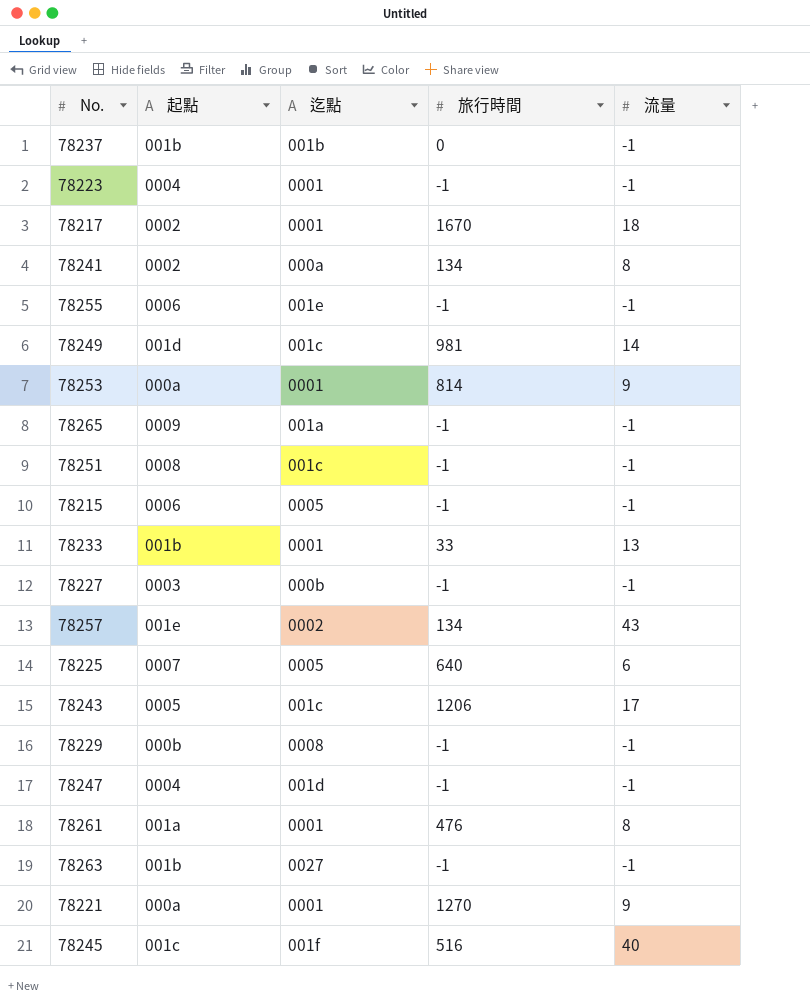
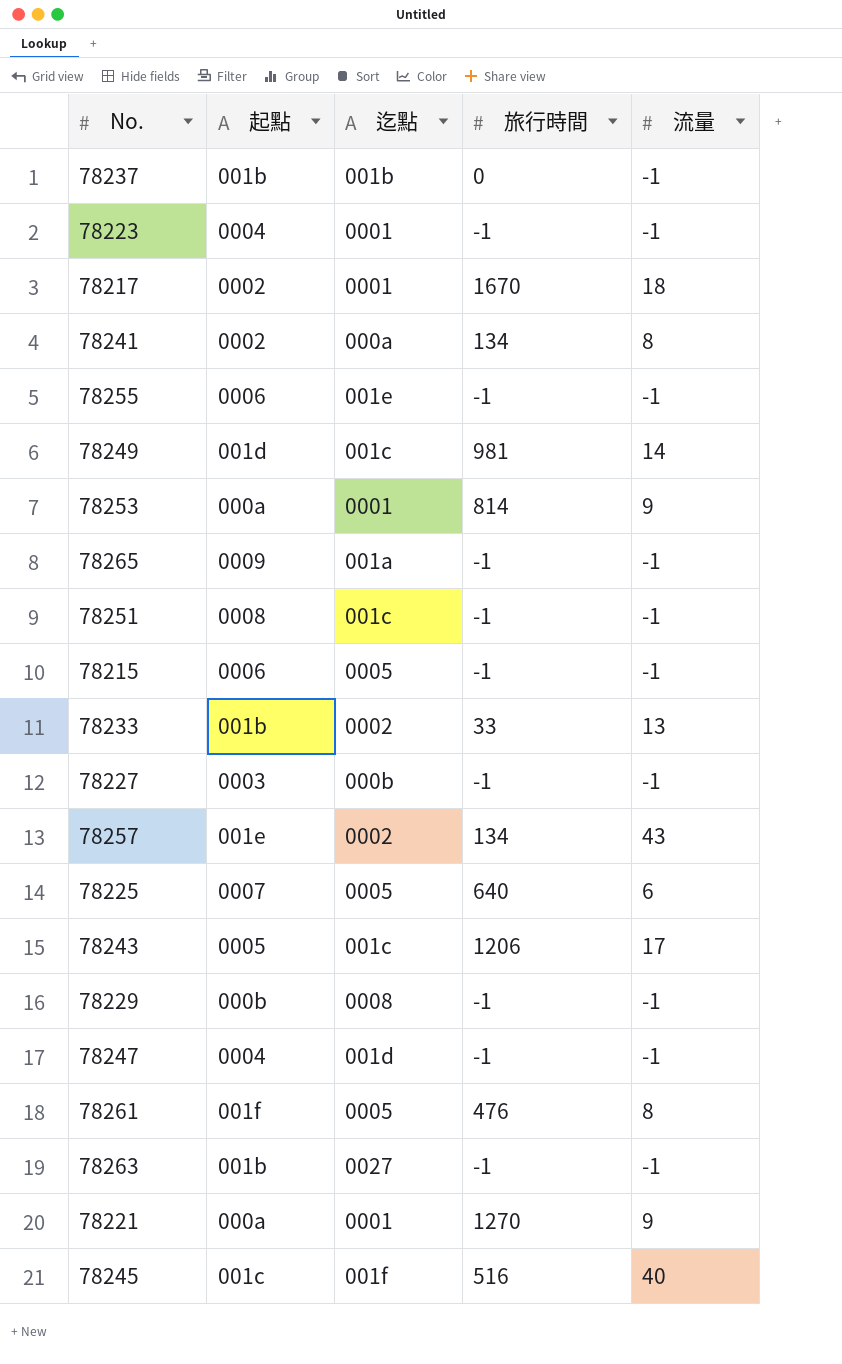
78233 | 迄點: 0001 -> 0002
78261 | 起點: 001a -> 001f
78261 | 迄點: 0001 -> 0005

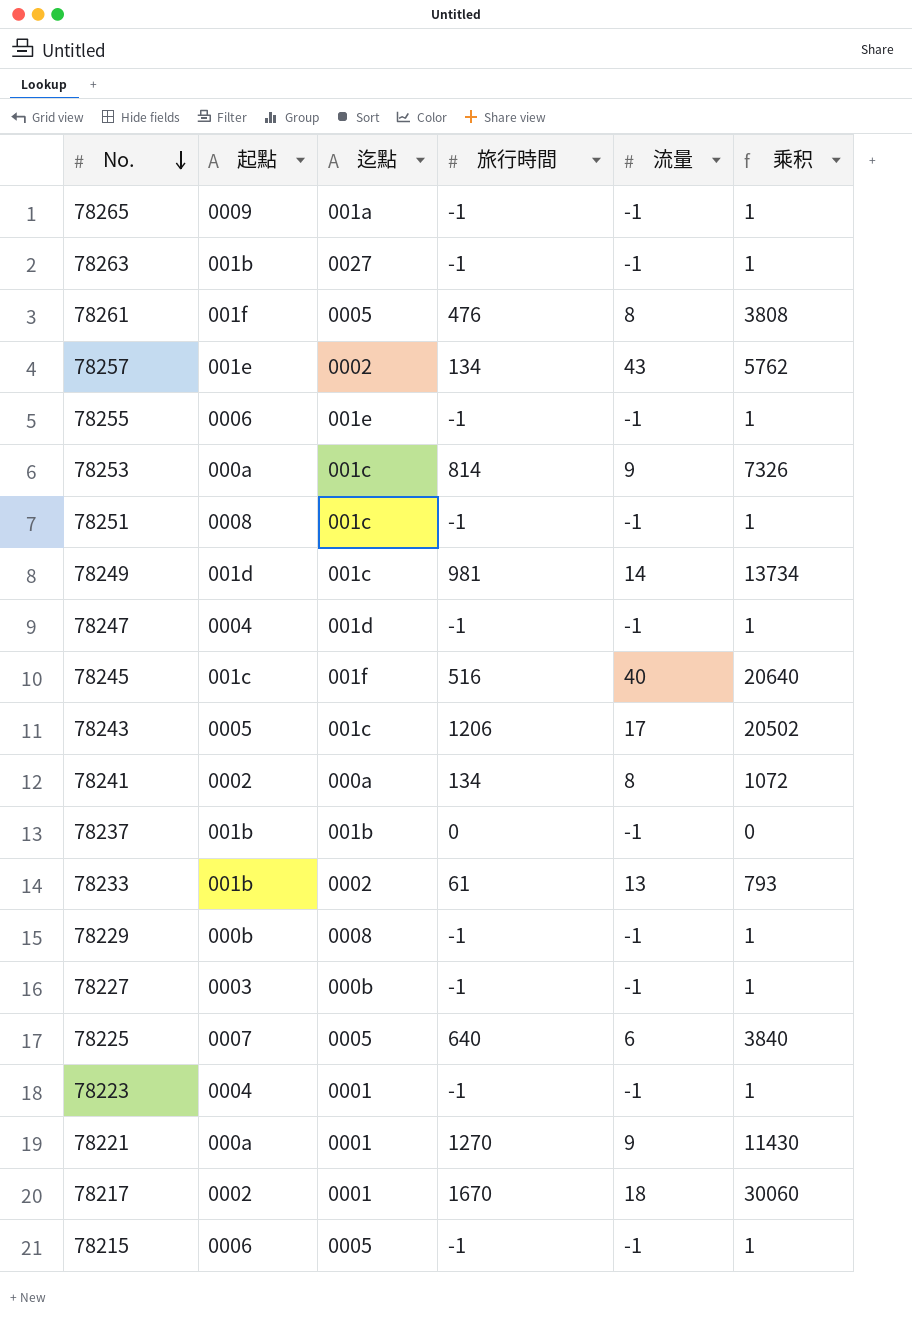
row order: none -> No. descending
column 乘积 | formula: none -> [旅行時間] * [流量]
78253 | 迄點: 0001 -> 001c
78233 | 旅行時間: 33 -> 61

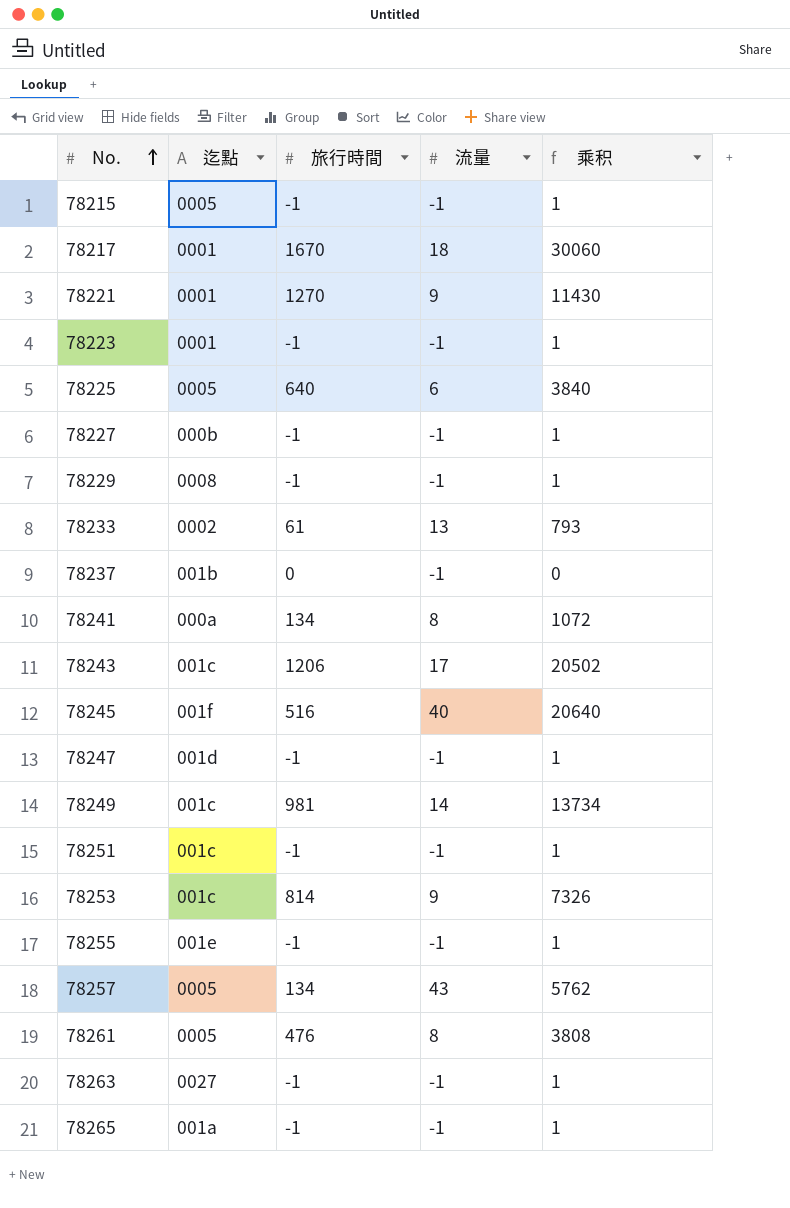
row order: No. descending -> No. ascending
column 起點 | position: 2 -> none
78257 | 迄點: 0002 -> 0005

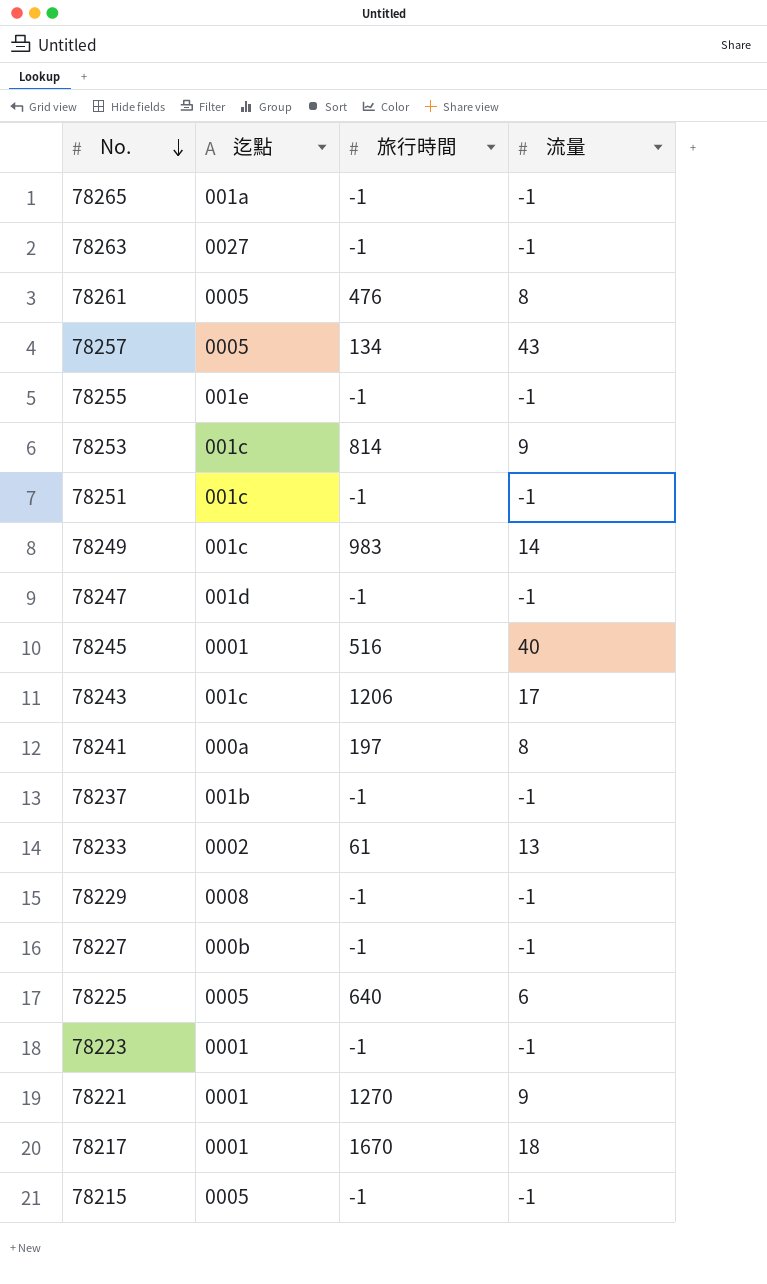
row order: No. ascending -> No. descending
column 乘积 | formula: [旅行時間] * [流量] -> none
78249 | 旅行時間: 981 -> 983
78245 | 迄點: 001f -> 0001
78241 | 旅行時間: 134 -> 197
78237 | 旅行時間: 0 -> -1

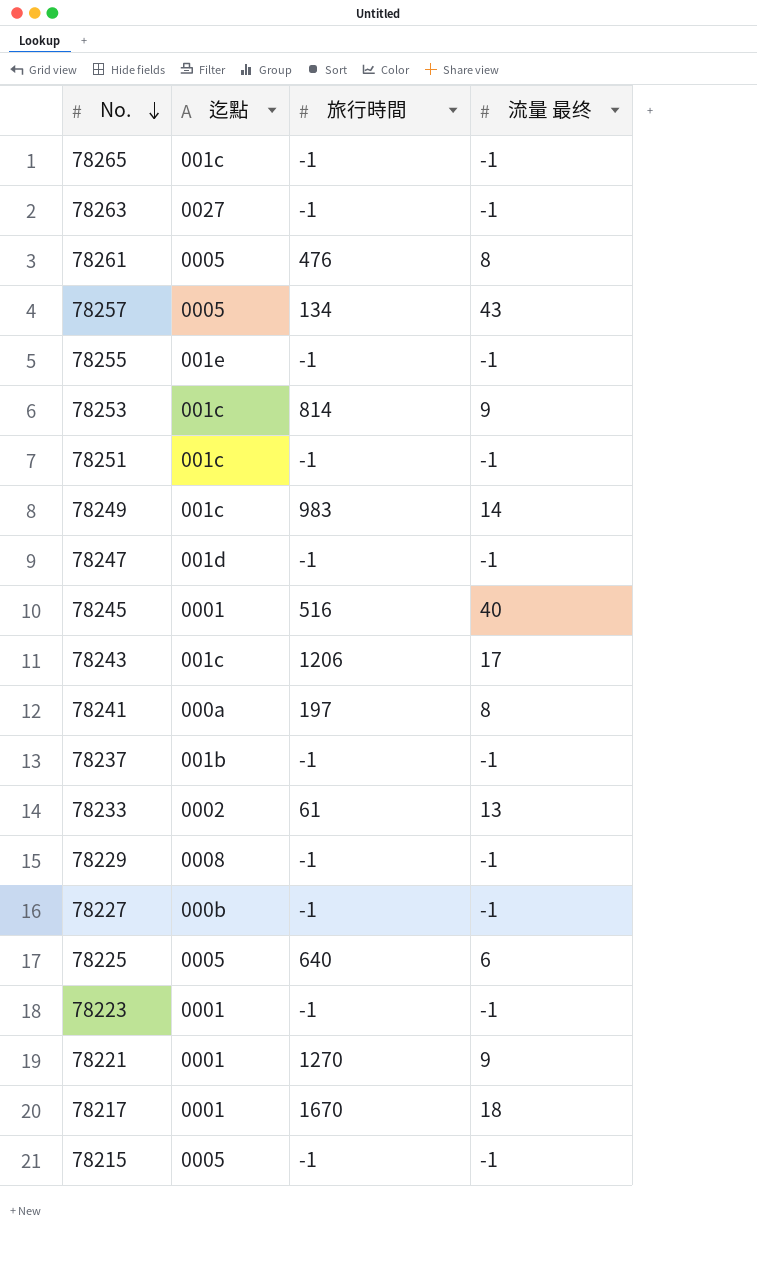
column name: 流量 -> 流量 最终
78265 | 迄點: 001a -> 001c

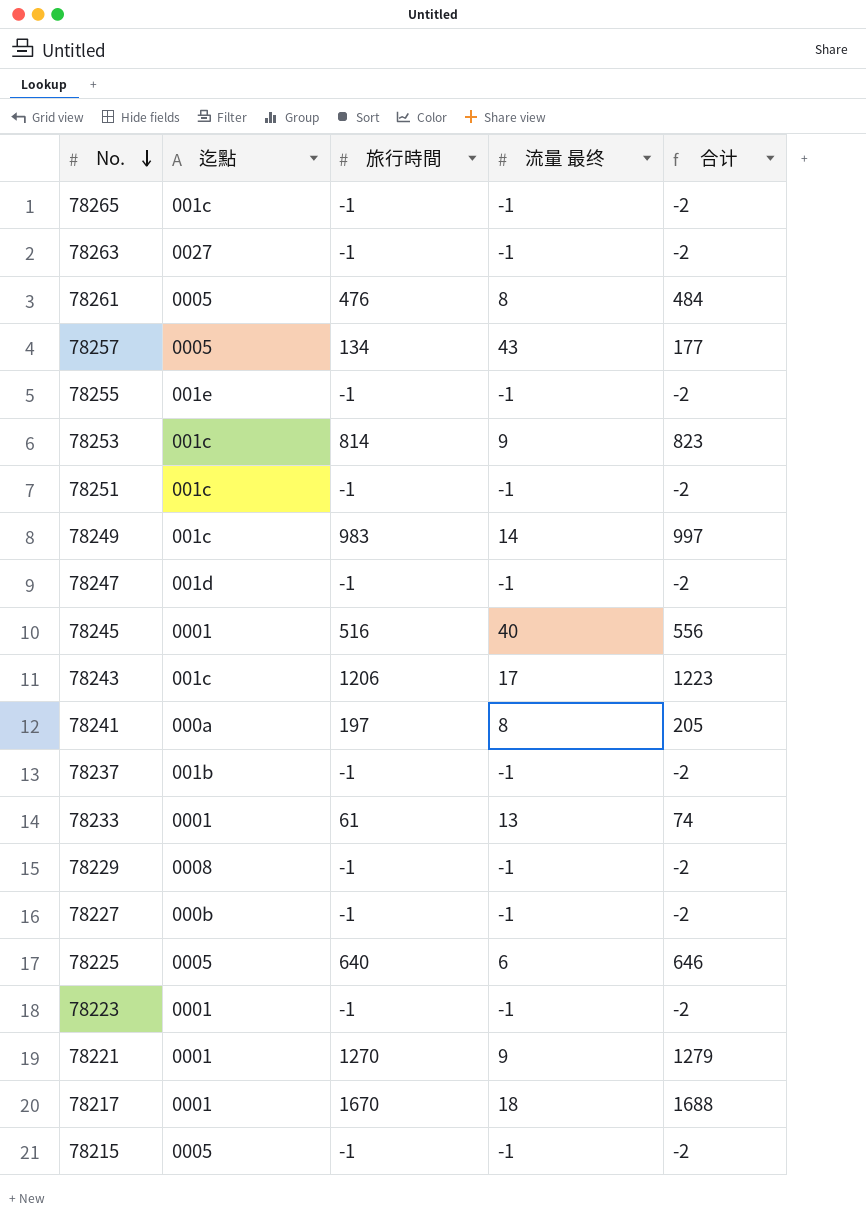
column 合计 | formula: none -> [旅行時間] + [流量 最终]
78233 | 迄點: 0002 -> 0001

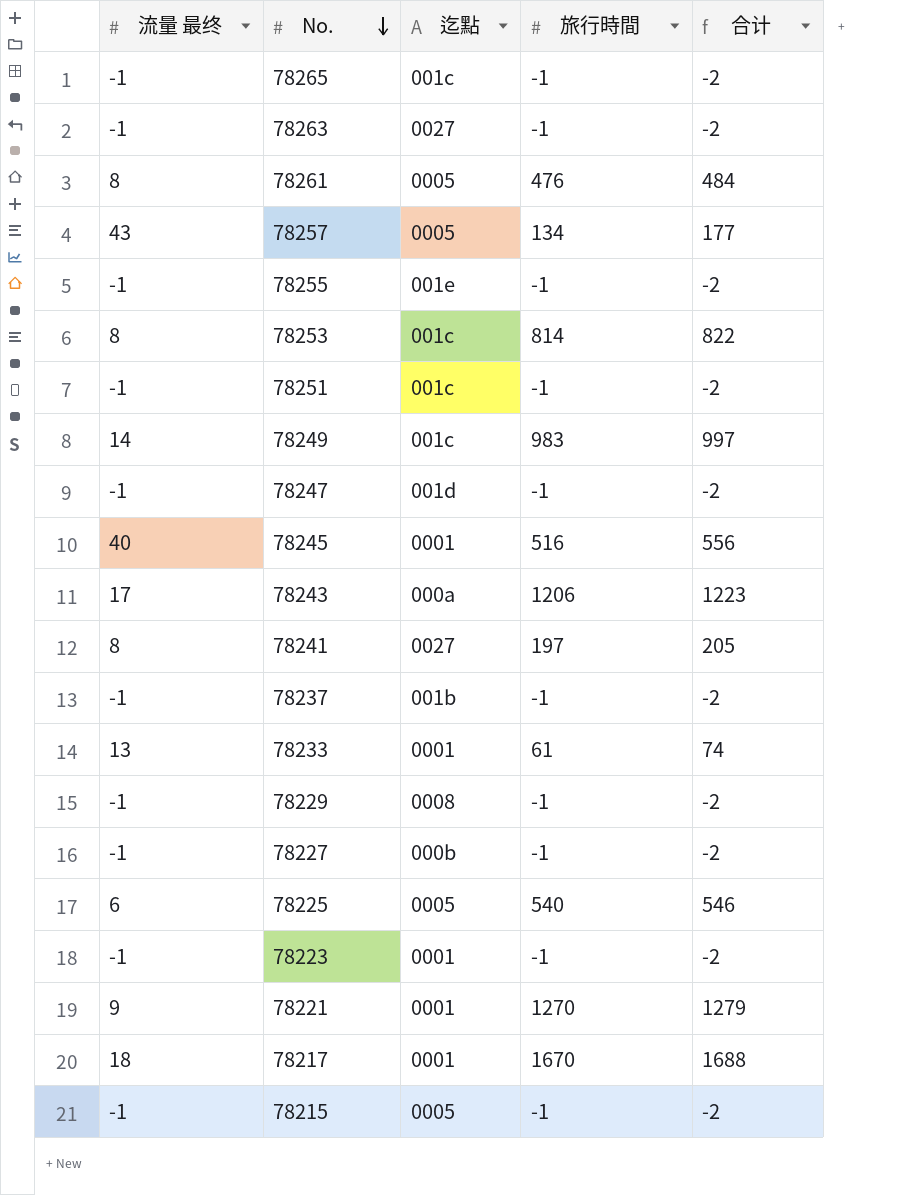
column 流量 最终 | position: 4 -> 1
78253 | 流量 最终: 9 -> 8
78253 | 合计: 823 -> 822
78243 | 迄點: 001c -> 000a
78241 | 迄點: 000a -> 0027
78225 | 旅行時間: 640 -> 540
78225 | 合计: 646 -> 546

